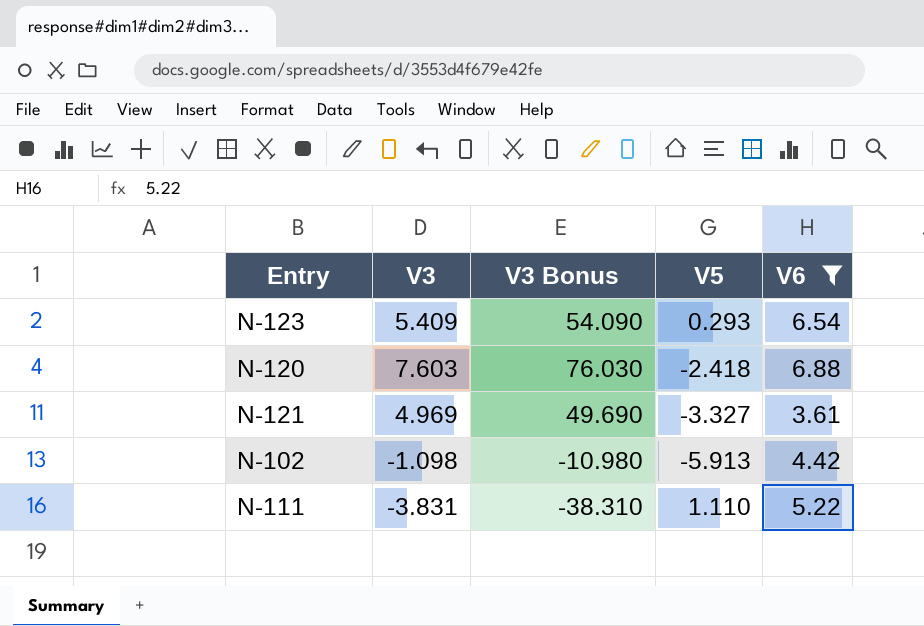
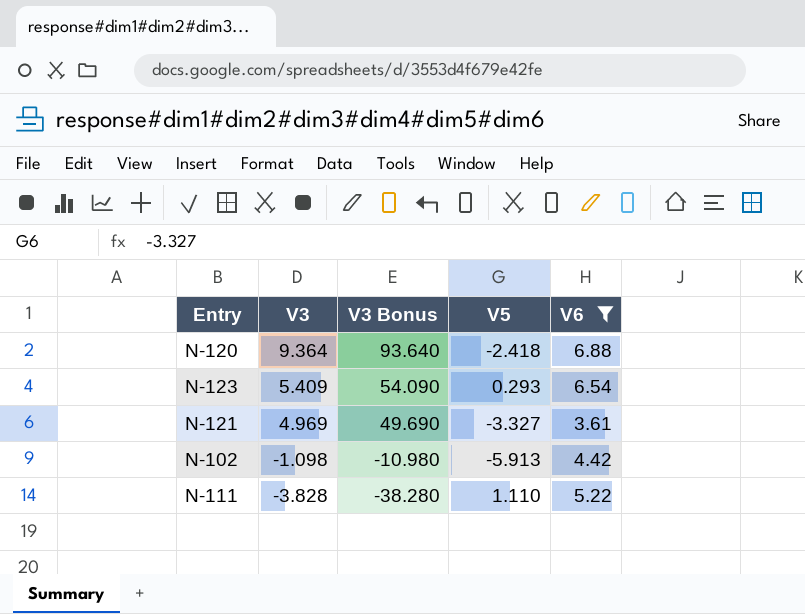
row order: none -> V3 descending
N-120 | V3: 7.603 -> 9.364
N-120 | V3 Bonus: 76.030 -> 93.640
N-111 | V3: -3.831 -> -3.828
N-111 | V3 Bonus: -38.310 -> -38.280

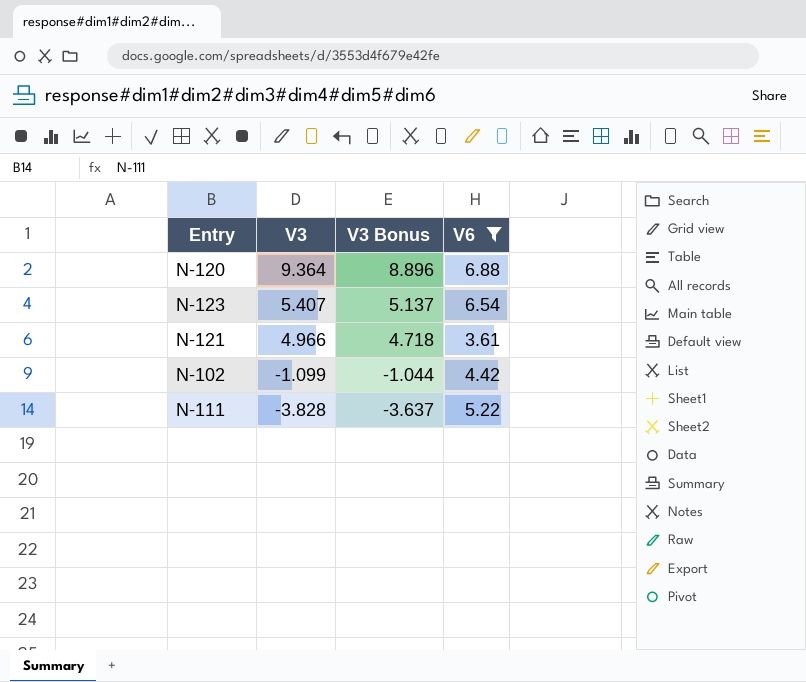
column V5 | position: 4 -> none
column V3 Bonus | formula: [V3] * 10 -> [V3] * 0.95
N-123 | V3: 5.409 -> 5.407
N-121 | V3: 4.969 -> 4.966
N-102 | V3: -1.098 -> -1.099

